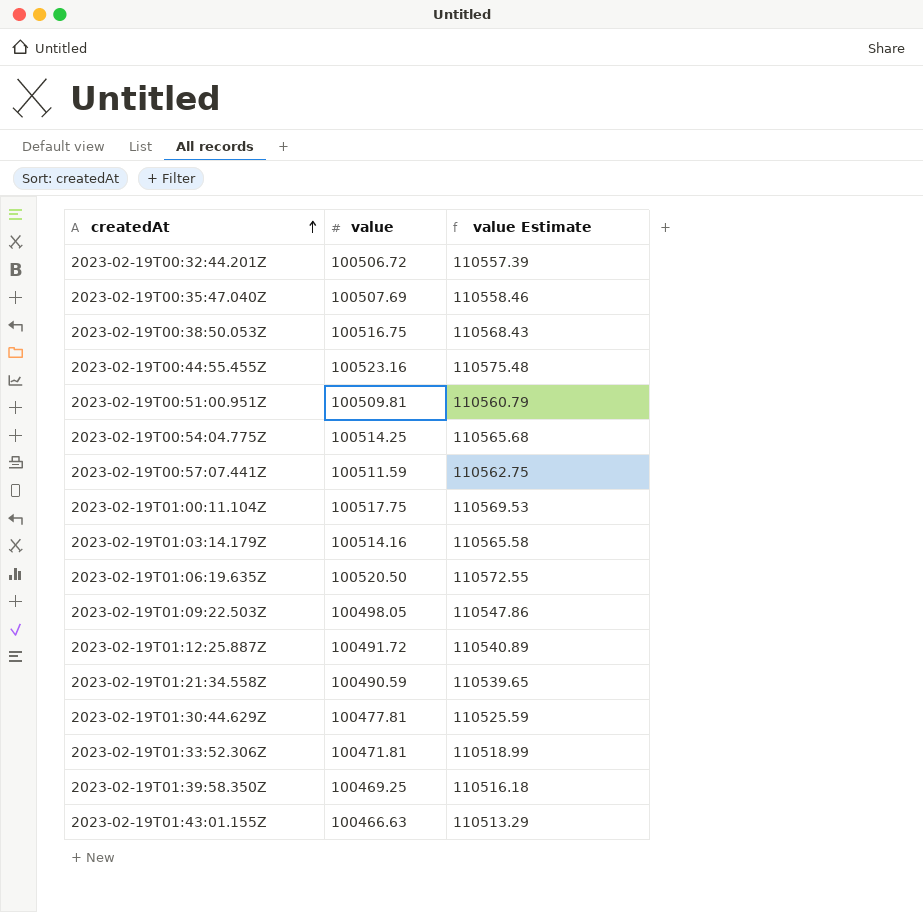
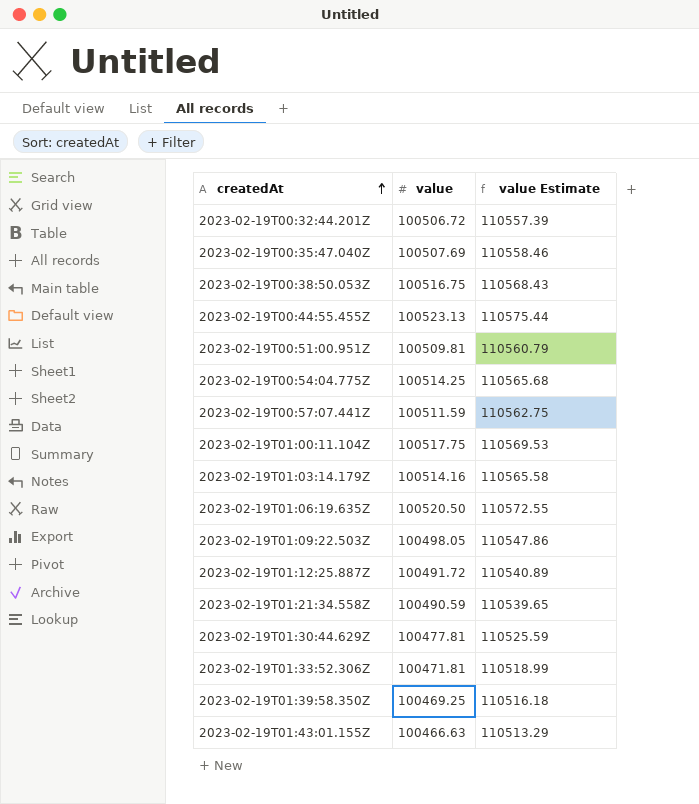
2023-02-19T00:44:55.455Z | value: 100523.16 -> 100523.13
2023-02-19T00:44:55.455Z | value Estimate: 110575.48 -> 110575.44

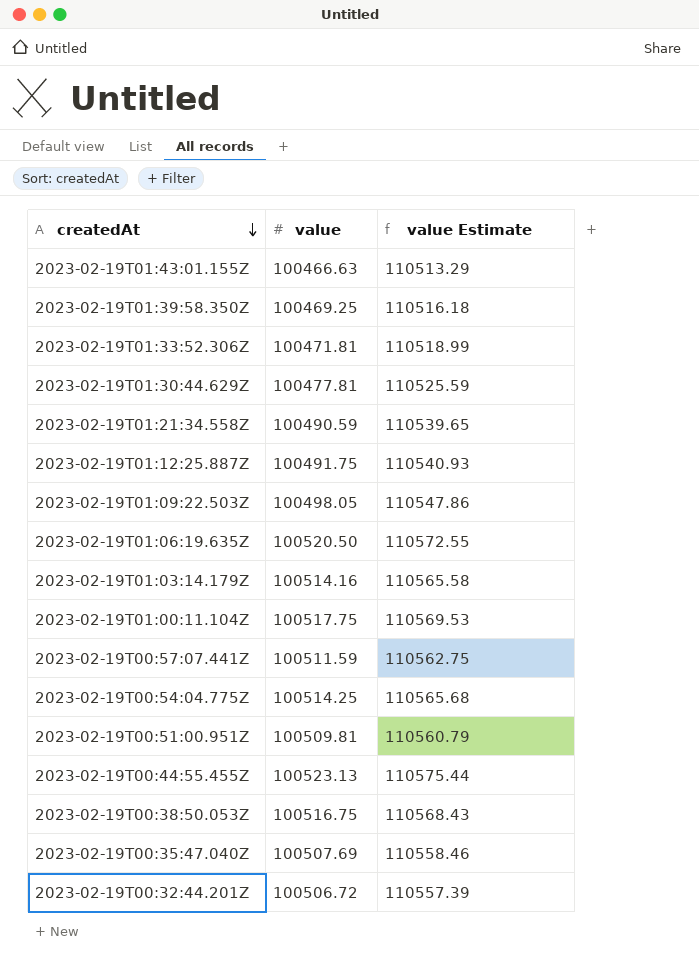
row order: createdAt ascending -> createdAt descending
2023-02-19T01:12:25.887Z | value: 100491.72 -> 100491.75
2023-02-19T01:12:25.887Z | value Estimate: 110540.89 -> 110540.93

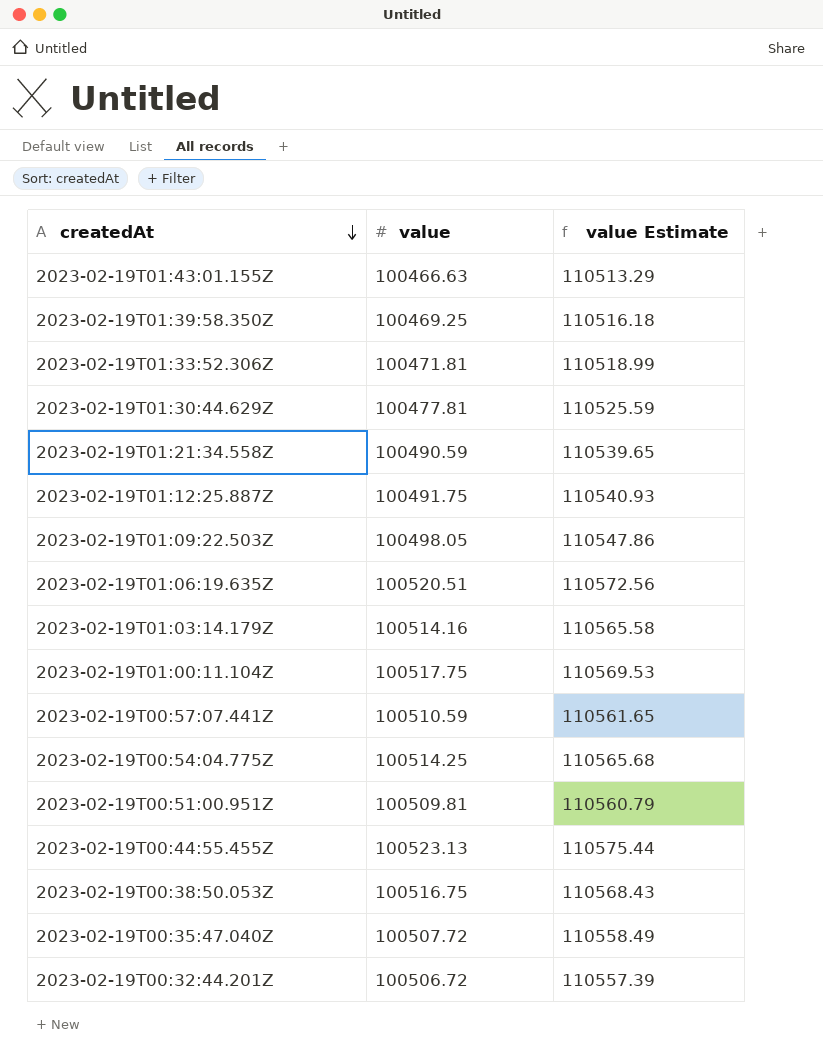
2023-02-19T01:06:19.635Z | value: 100520.50 -> 100520.51
2023-02-19T01:06:19.635Z | value Estimate: 110572.55 -> 110572.56
2023-02-19T00:57:07.441Z | value: 100511.59 -> 100510.59
2023-02-19T00:57:07.441Z | value Estimate: 110562.75 -> 110561.65
2023-02-19T00:35:47.040Z | value: 100507.69 -> 100507.72
2023-02-19T00:35:47.040Z | value Estimate: 110558.46 -> 110558.49

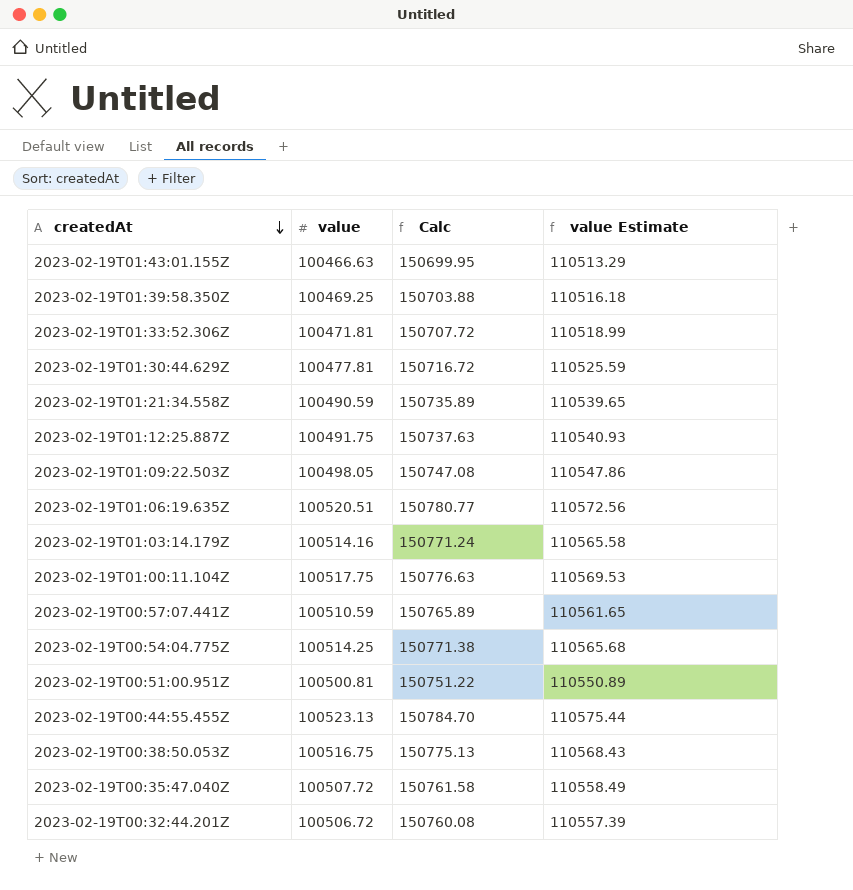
column Calc | formula: none -> [value] * 1.5
2023-02-19T00:51:00.951Z | value: 100509.81 -> 100500.81
2023-02-19T00:51:00.951Z | value Estimate: 110560.79 -> 110550.89

